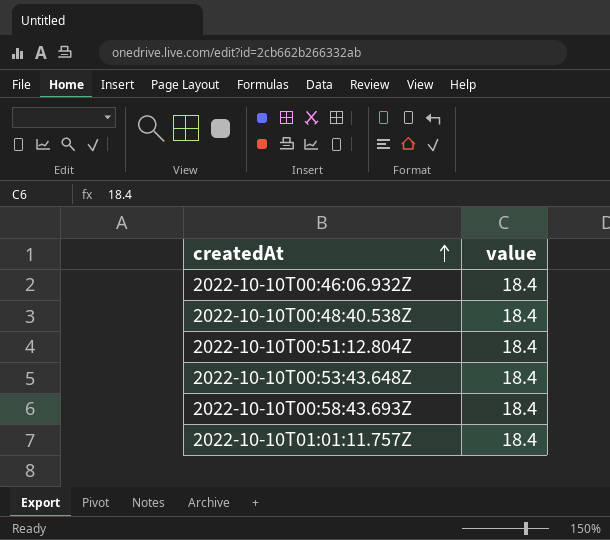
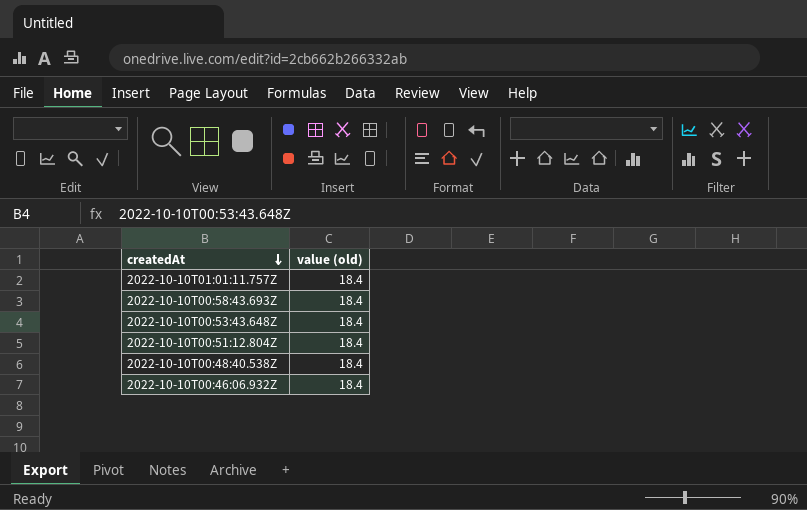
row order: createdAt ascending -> createdAt descending
column name: value -> value (old)

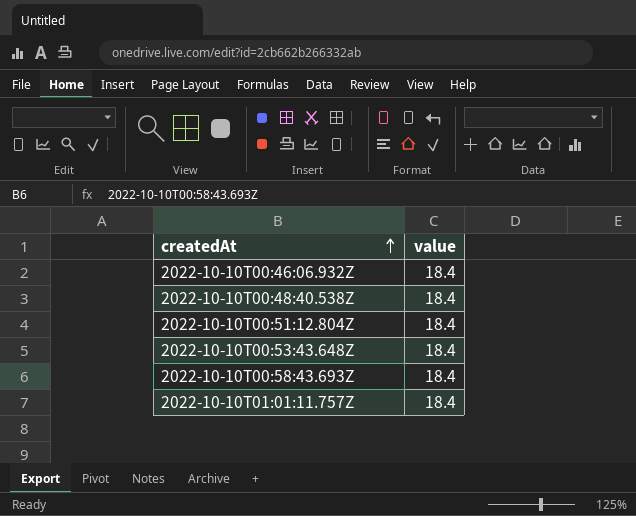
row order: createdAt descending -> createdAt ascending
column name: value (old) -> value

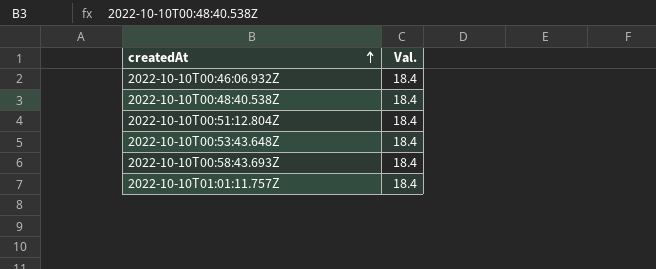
column name: value -> Val.

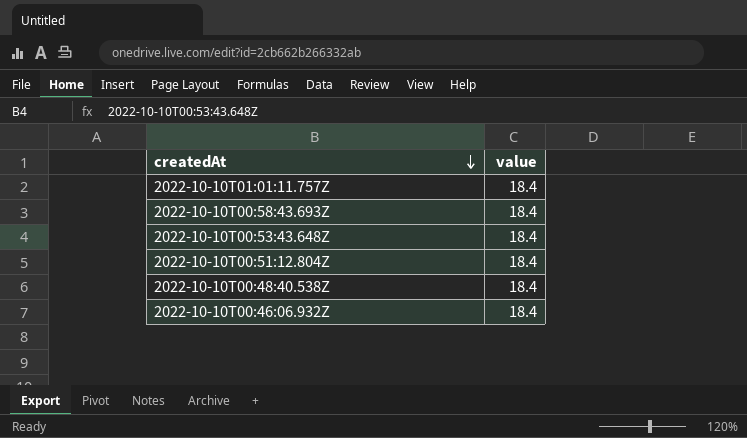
row order: createdAt ascending -> createdAt descending
column name: Val. -> value

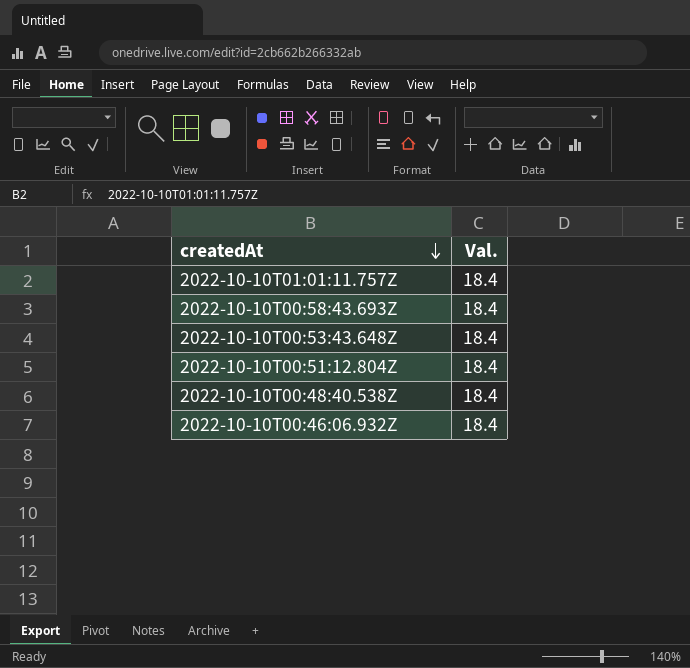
column name: value -> Val.

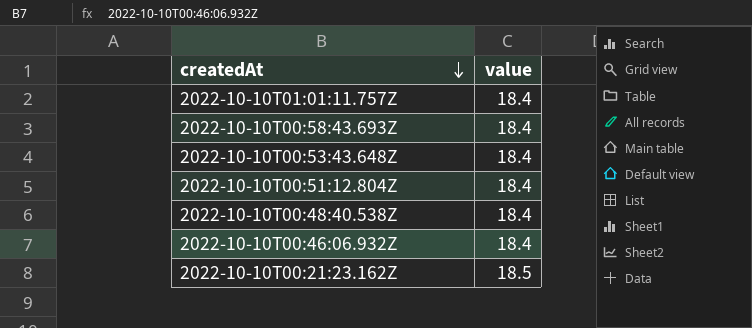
column name: Val. -> value
row 2022-10-10T00:21:23.162Z: none -> 18.5

